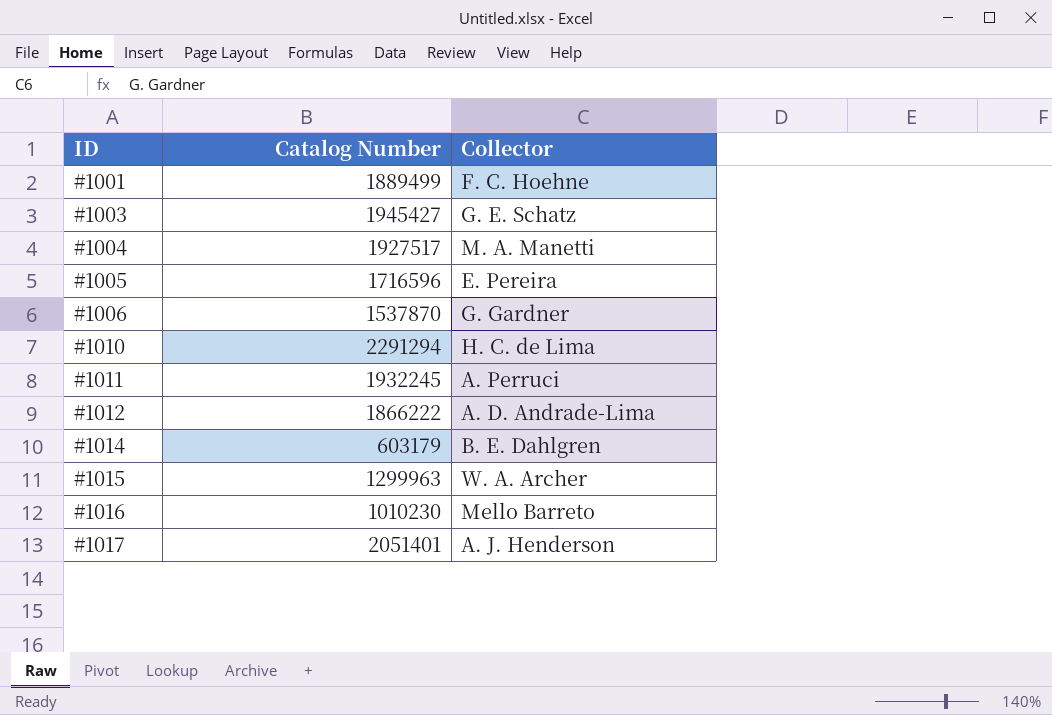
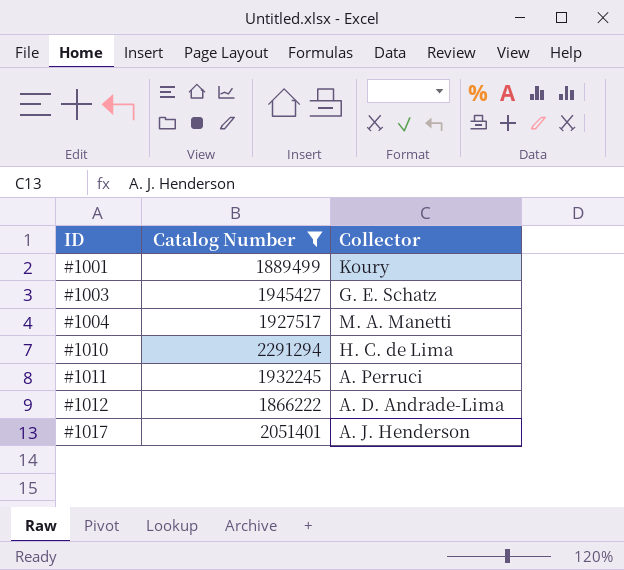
filter: none -> Catalog Number >= 1866222
#1001 | Collector: F. C. Hoehne -> Koury

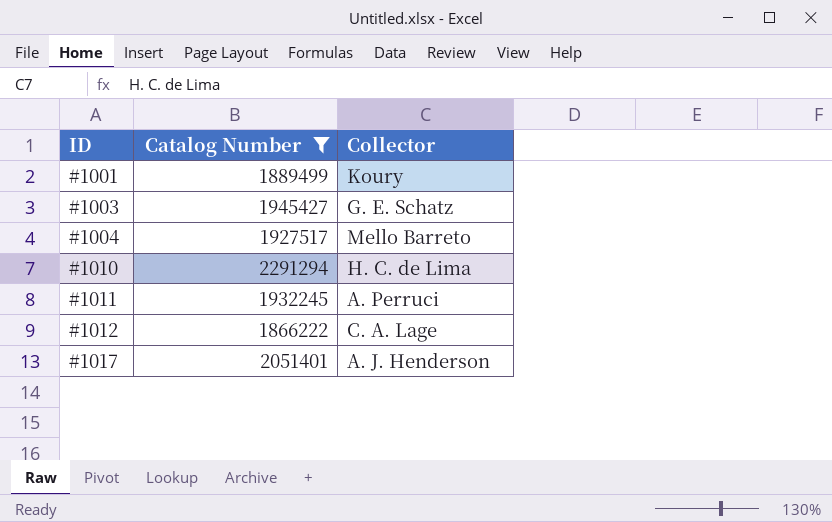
#1004 | Collector: M. A. Manetti -> Mello Barreto
#1012 | Collector: A. D. Andrade-Lima -> C. A. Lage

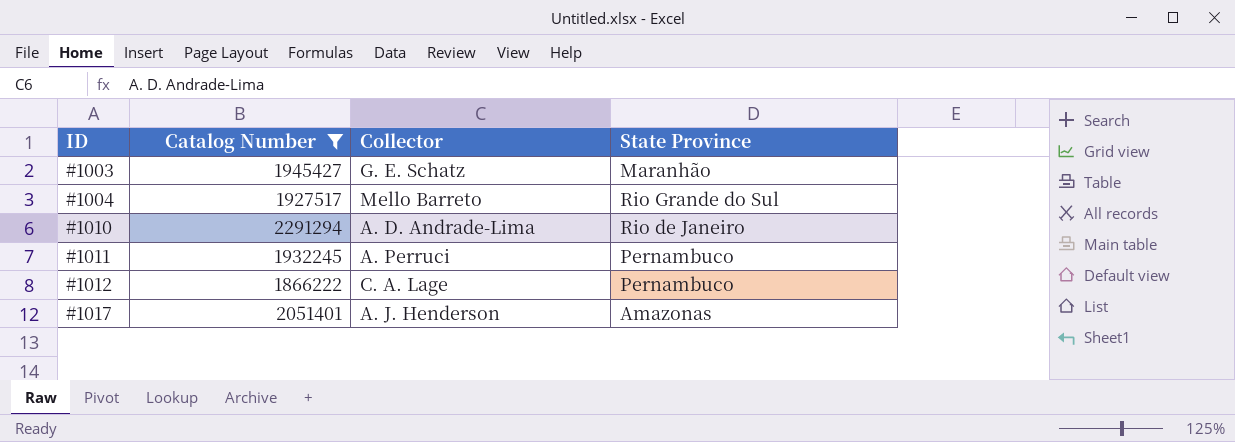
column State Province | position: none -> 4
row #1001: 1889499 | Koury -> none
#1010 | Collector: H. C. de Lima -> A. D. Andrade-Lima

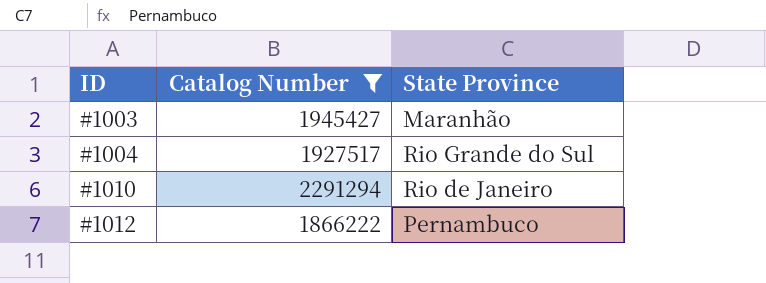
column Collector | position: 3 -> none
row #1011: 1932245 | A. Perruci | Pernambuco -> none
row #1017: 2051401 | A. J. Henderson | Amazonas -> none

